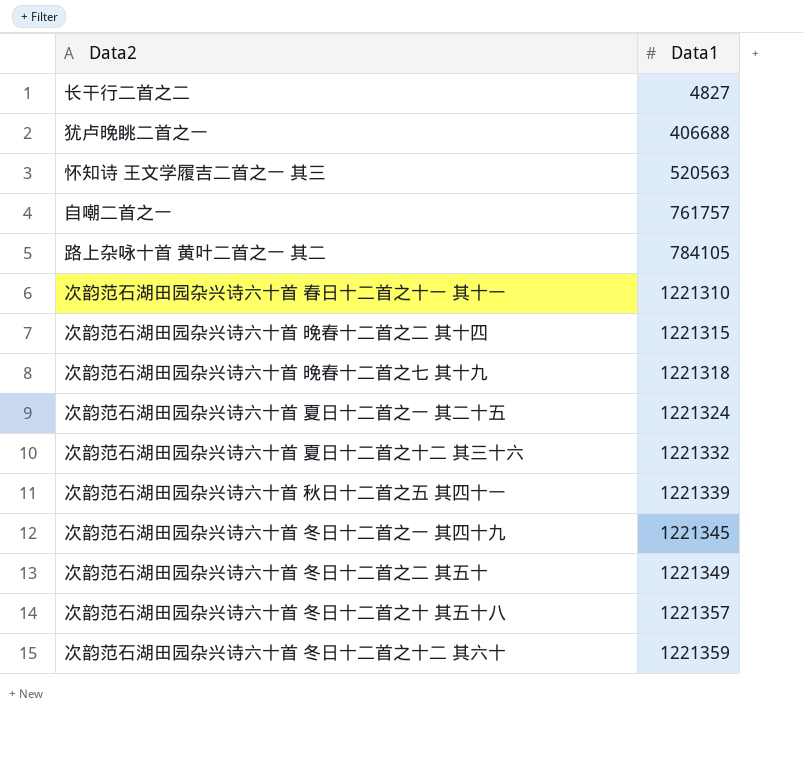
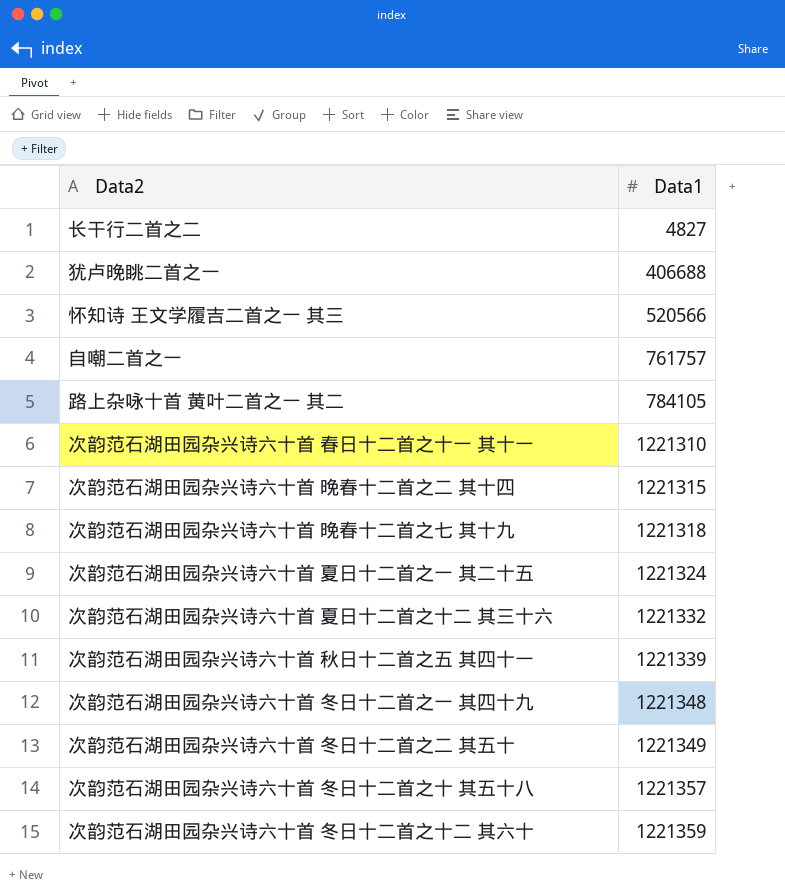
怀知诗 王文学履吉二首之一 其三 | Data1: 520563 -> 520566
次韵范石湖田园杂兴诗六十首 冬日十二首之一 其四十九 | Data1: 1221345 -> 1221348

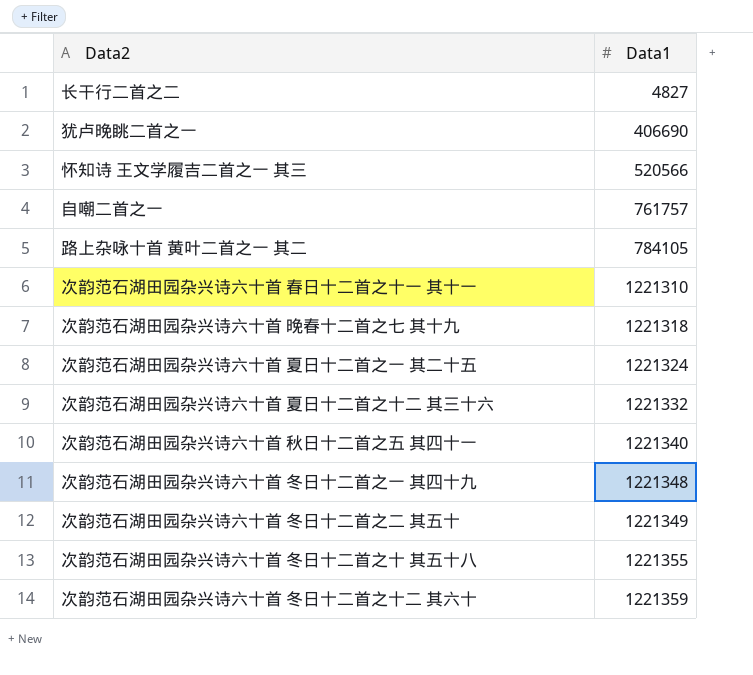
row 次韵范石湖田园杂兴诗六十首 晚春十二首之二 其十四: 1221315 -> none
犹卢晚眺二首之一 | Data1: 406688 -> 406690
次韵范石湖田园杂兴诗六十首 秋日十二首之五 其四十一 | Data1: 1221339 -> 1221340
次韵范石湖田园杂兴诗六十首 冬日十二首之十 其五十八 | Data1: 1221357 -> 1221355

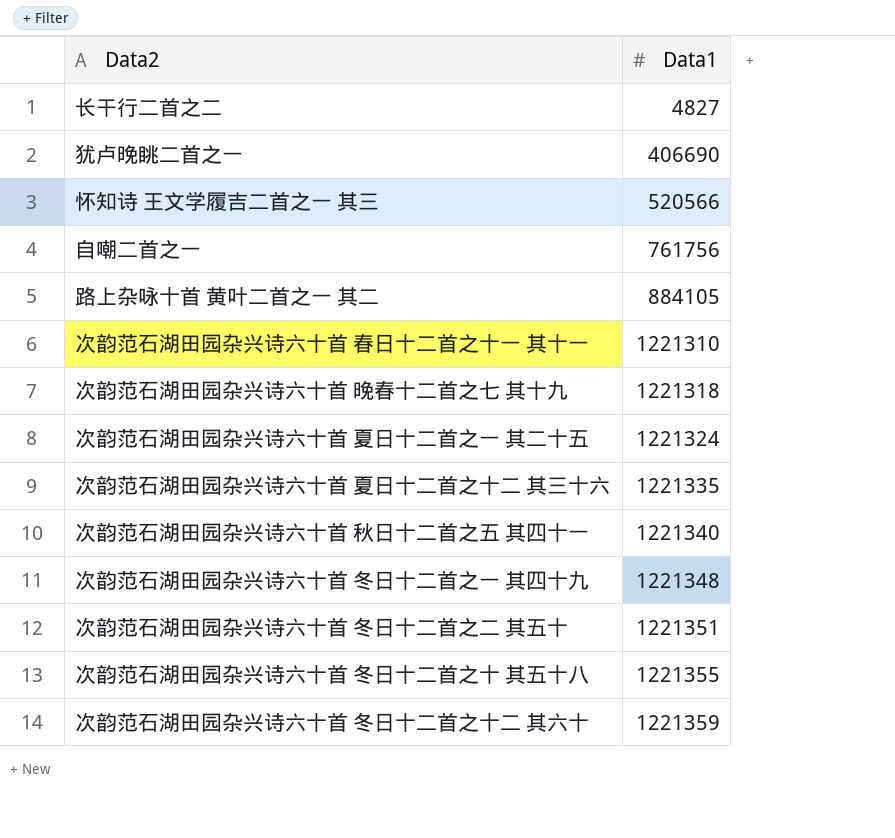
自嘲二首之一 | Data1: 761757 -> 761756
路上杂咏十首 黄叶二首之一 其二 | Data1: 784105 -> 884105
次韵范石湖田园杂兴诗六十首 夏日十二首之十二 其三十六 | Data1: 1221332 -> 1221335
次韵范石湖田园杂兴诗六十首 冬日十二首之二 其五十 | Data1: 1221349 -> 1221351

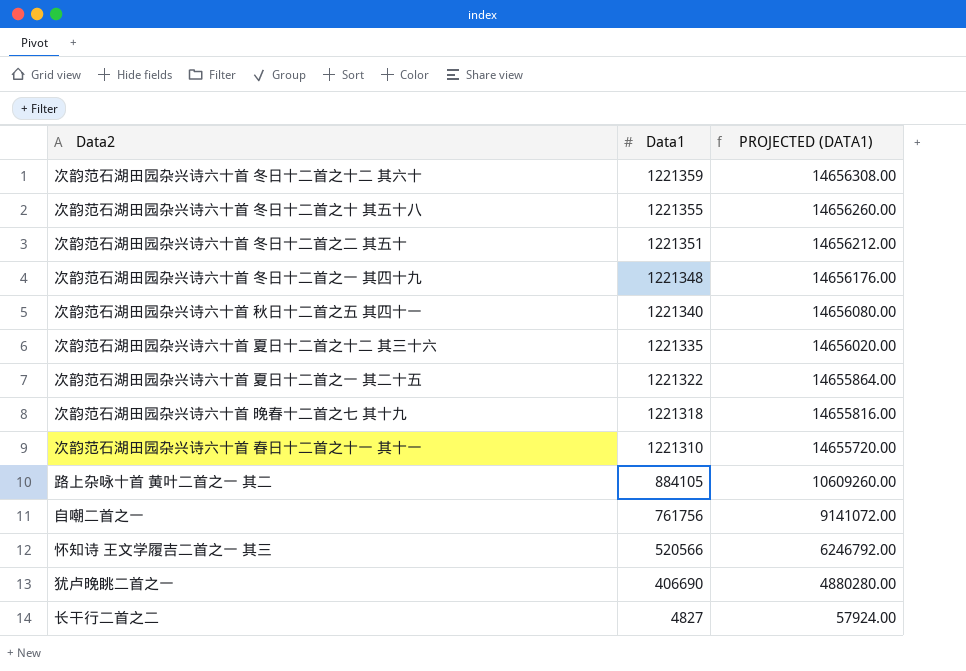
row order: Data1 ascending -> Data1 descending
column PROJECTED (DATA1) | formula: none -> [Data1] * 12
次韵范石湖田园杂兴诗六十首 夏日十二首之一 其二十五 | Data1: 1221324 -> 1221322

